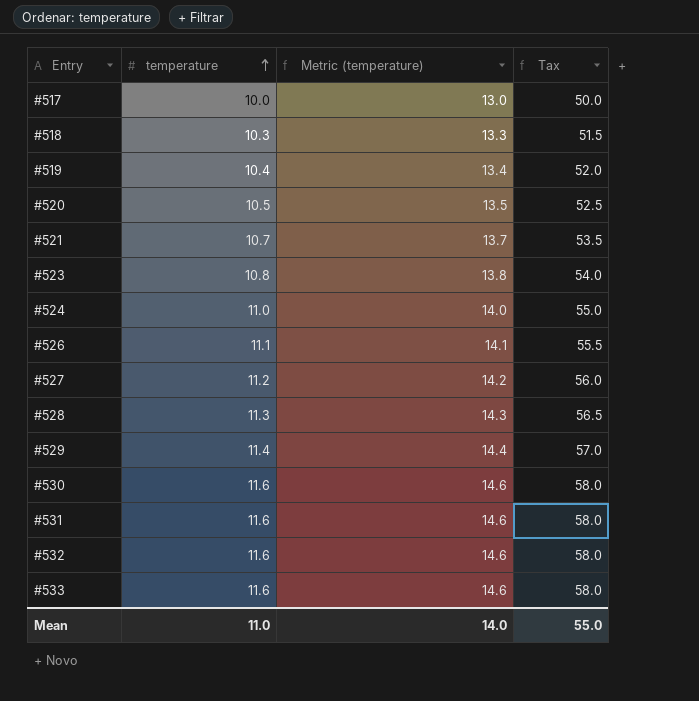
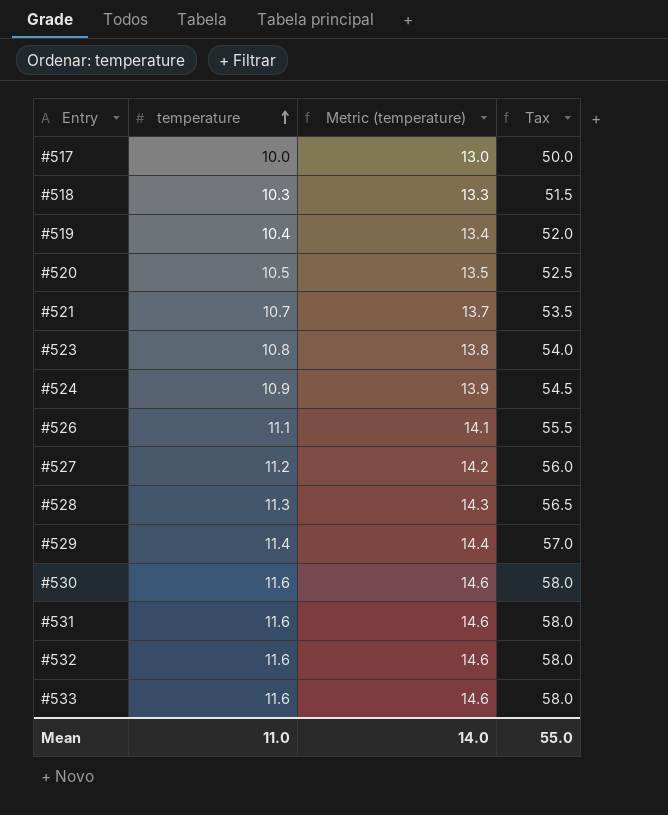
#524 | temperature: 11.0 -> 10.9
#524 | Metric (temperature): 14.0 -> 13.9
#524 | Tax: 55.0 -> 54.5

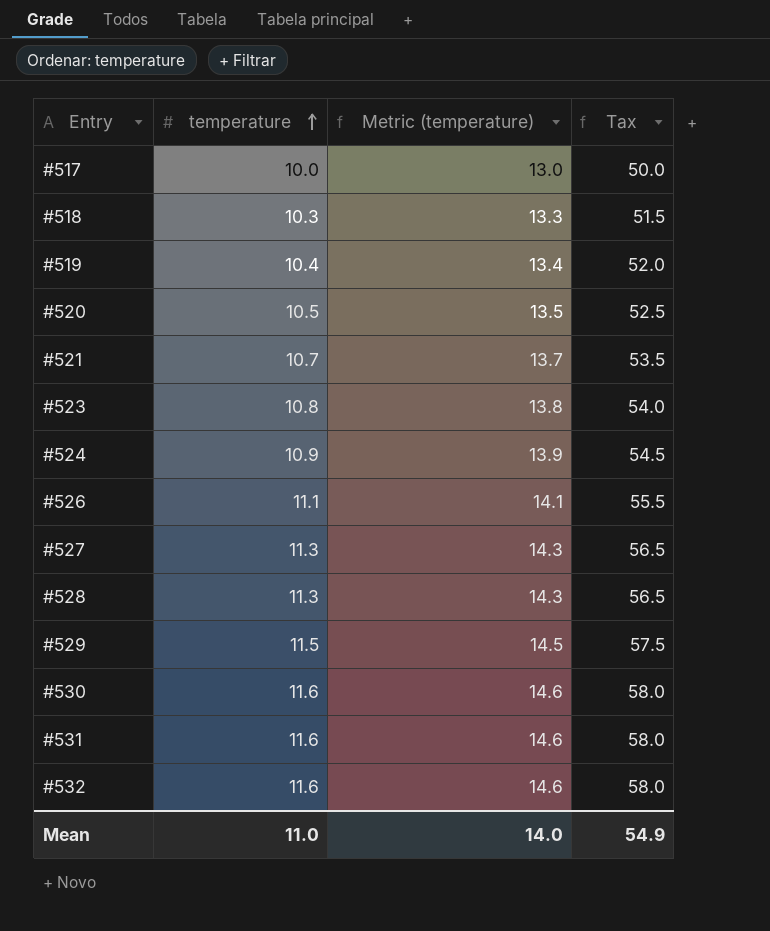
row #533: 11.6 | 14.6 | 58.0 -> none
#527 | temperature: 11.2 -> 11.3
#527 | Metric (temperature): 14.2 -> 14.3
#527 | Tax: 56.0 -> 56.5
#529 | temperature: 11.4 -> 11.5
#529 | Metric (temperature): 14.4 -> 14.5
#529 | Tax: 57.0 -> 57.5
Mean | Tax: 55.0 -> 54.9

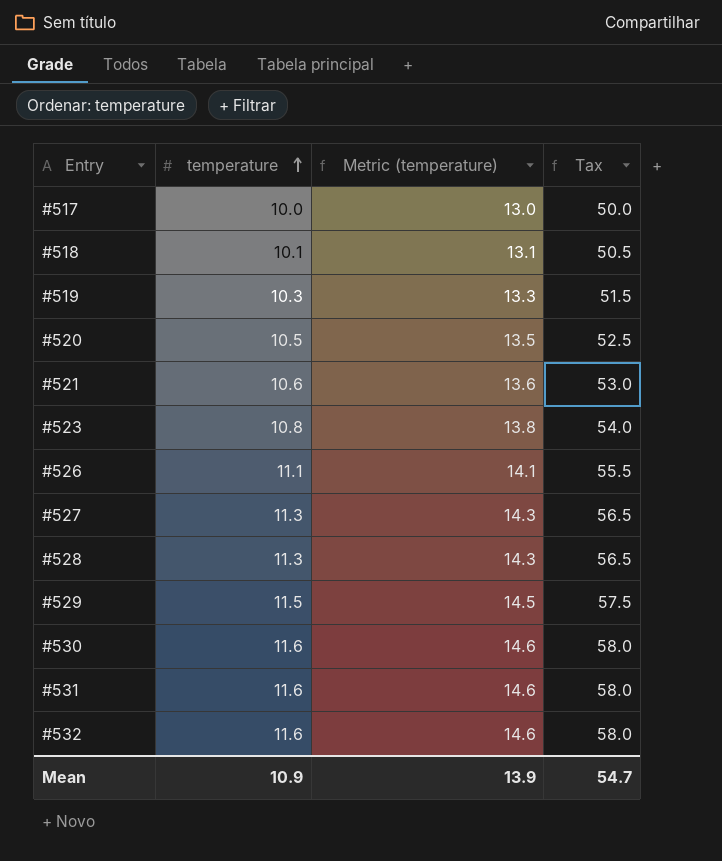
row #524: 10.9 | 13.9 | 54.5 -> none
#518 | temperature: 10.3 -> 10.1
#518 | Metric (temperature): 13.3 -> 13.1
#518 | Tax: 51.5 -> 50.5
#519 | temperature: 10.4 -> 10.3
#519 | Metric (temperature): 13.4 -> 13.3
#519 | Tax: 52.0 -> 51.5
#521 | temperature: 10.7 -> 10.6
#521 | Metric (temperature): 13.7 -> 13.6
#521 | Tax: 53.5 -> 53.0
Mean | temperature: 11.0 -> 10.9
Mean | Metric (temperature): 14.0 -> 13.9
Mean | Tax: 54.9 -> 54.7

